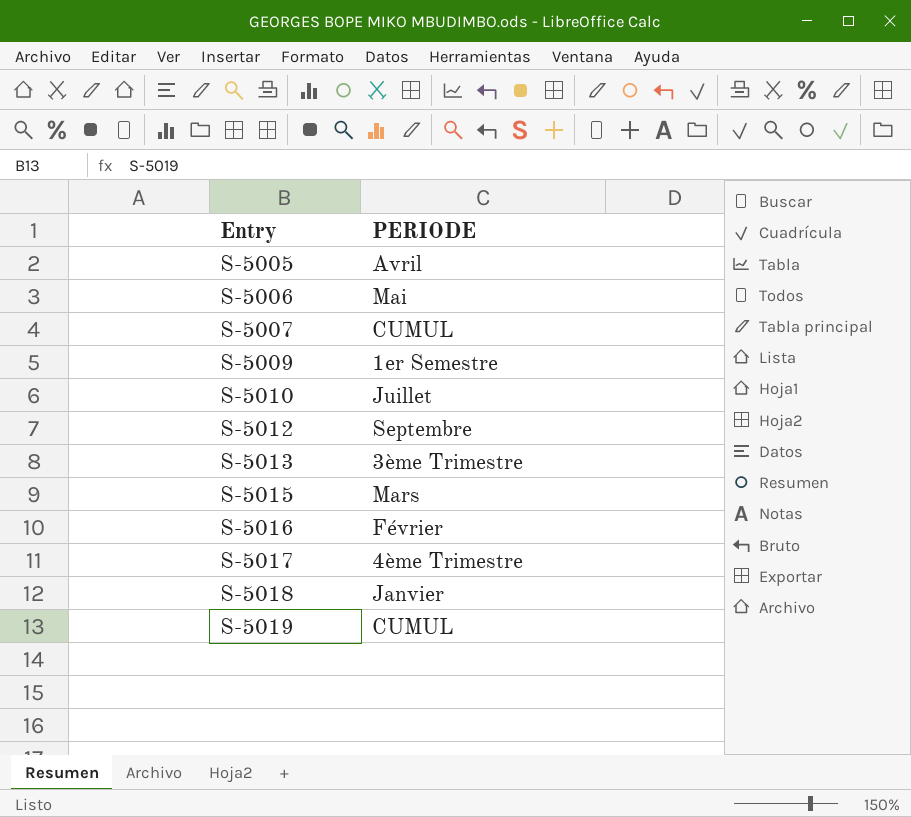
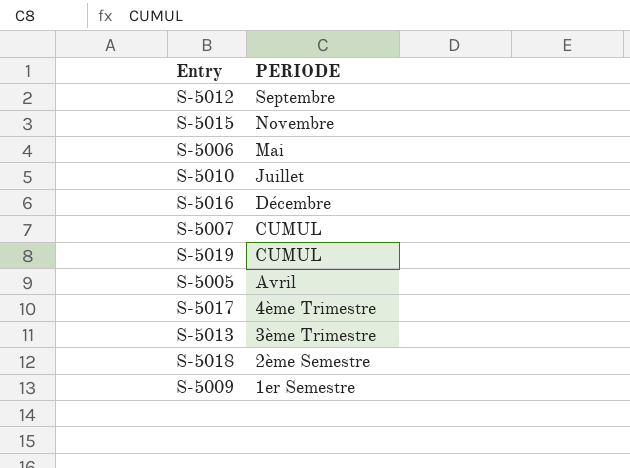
row order: Entry ascending -> PERIODE descending
S-5015 | PERIODE: Mars -> Novembre
S-5016 | PERIODE: Février -> Décembre
S-5018 | PERIODE: Janvier -> 2ème Semestre

